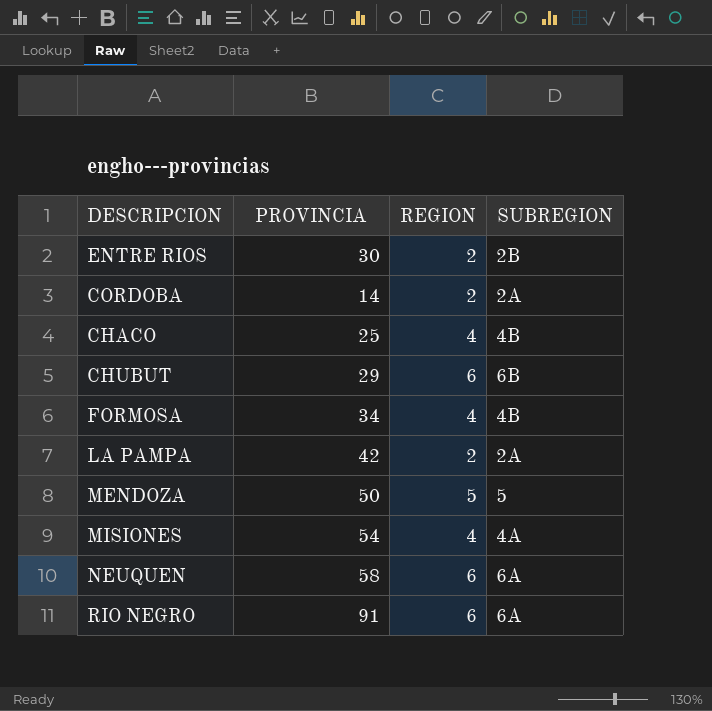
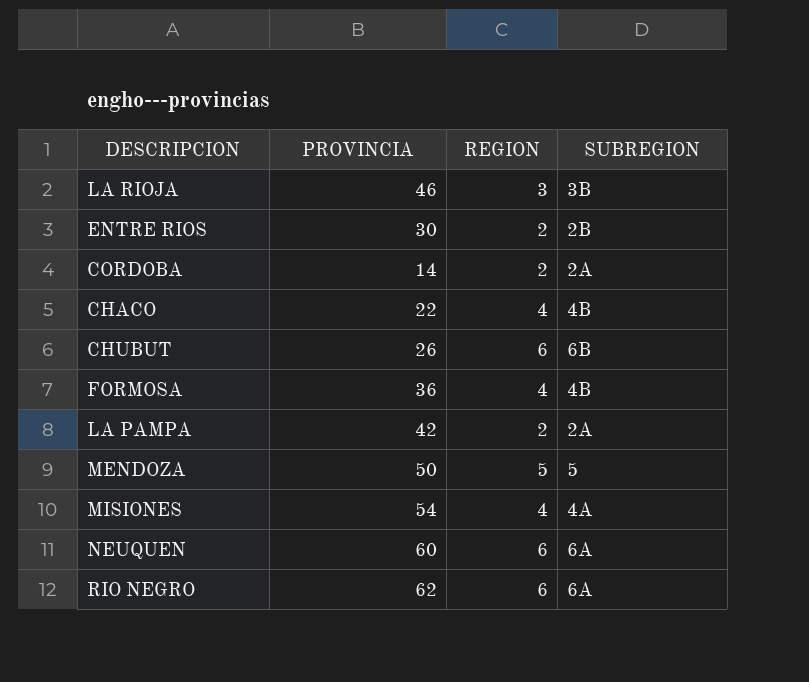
row LA RIOJA: none -> 46 | 3 | 3B
CHACO | PROVINCIA: 25 -> 22
CHUBUT | PROVINCIA: 29 -> 26
FORMOSA | PROVINCIA: 34 -> 36
NEUQUEN | PROVINCIA: 58 -> 60
RIO NEGRO | PROVINCIA: 91 -> 62

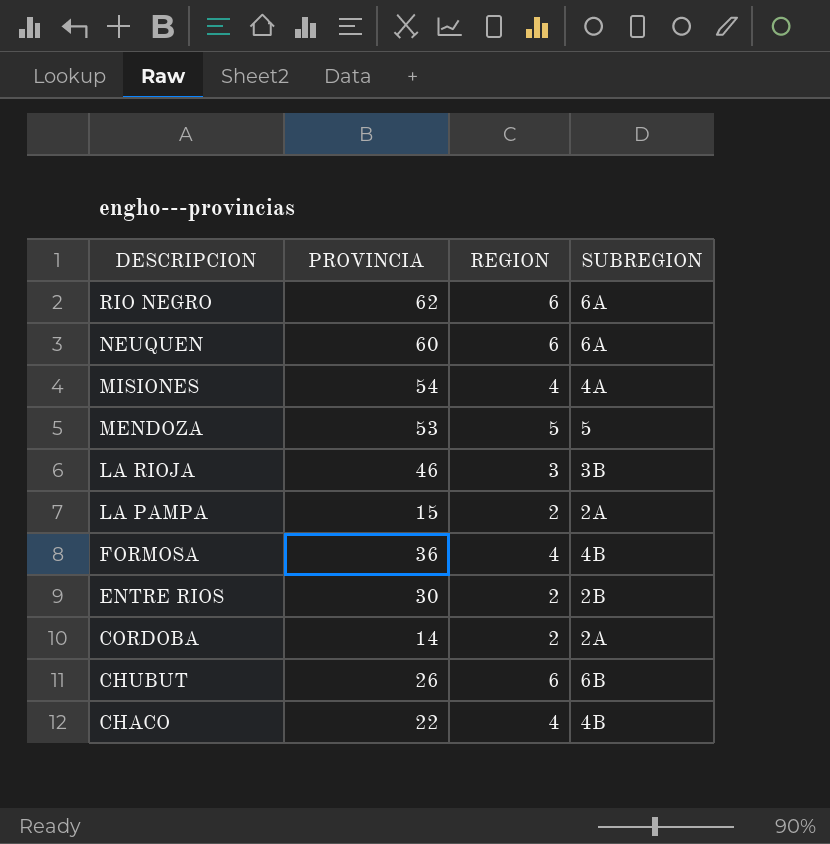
row order: none -> DESCRIPCION descending
MENDOZA | PROVINCIA: 50 -> 53
LA PAMPA | PROVINCIA: 42 -> 15

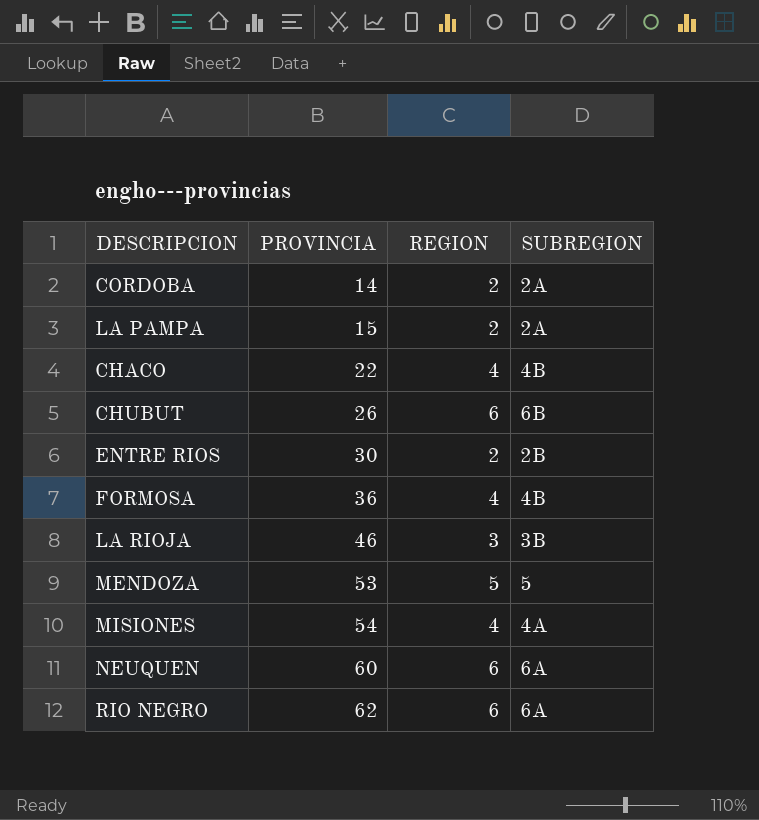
row order: DESCRIPCION descending -> PROVINCIA ascending

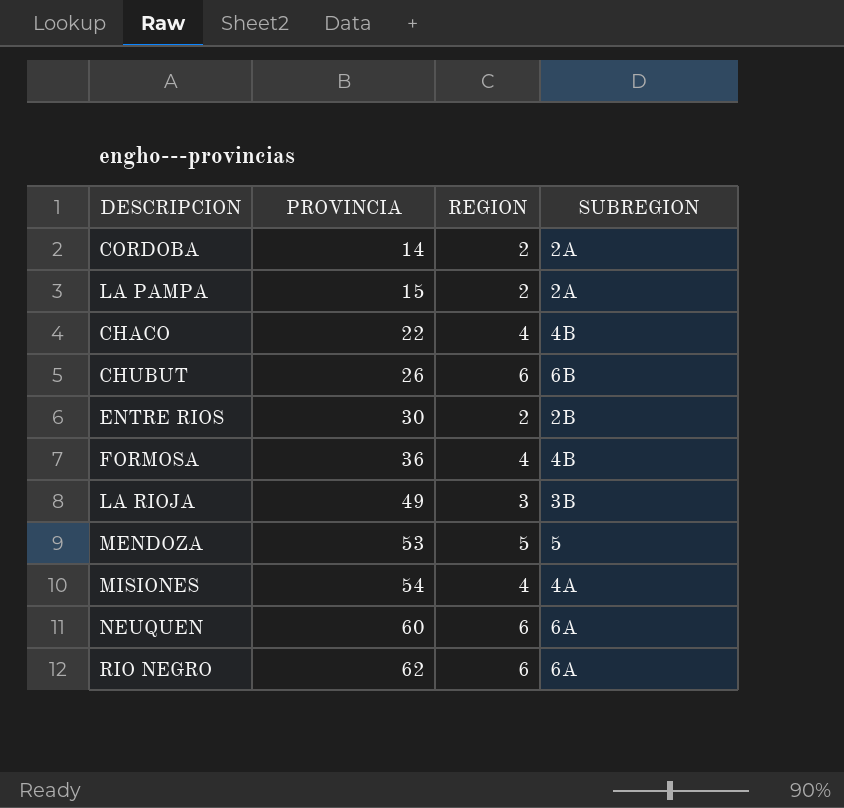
LA RIOJA | PROVINCIA: 46 -> 49

